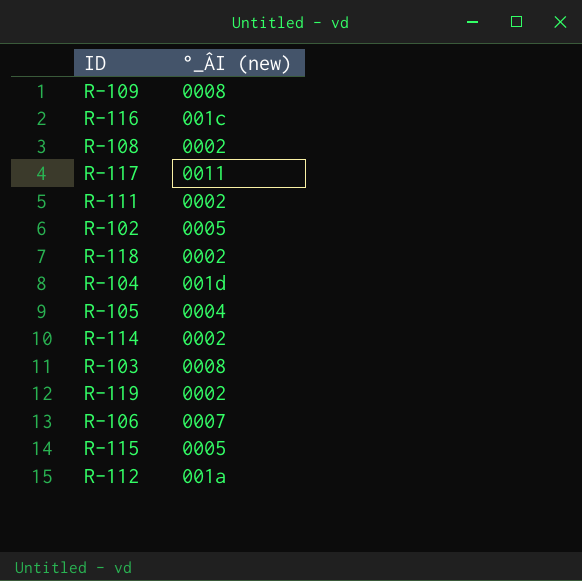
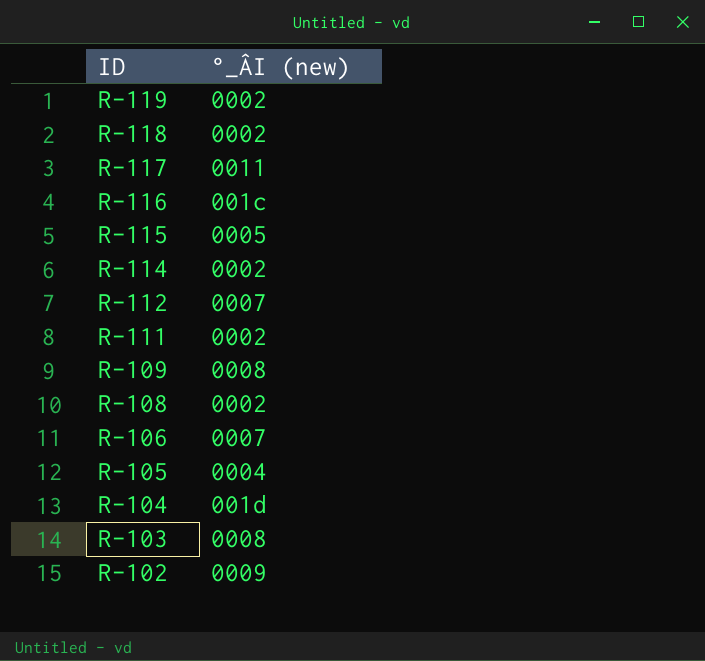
row order: none -> ID descending
R-112 | °_ÂI (new): 001a -> 0007
R-102 | °_ÂI (new): 0005 -> 0009

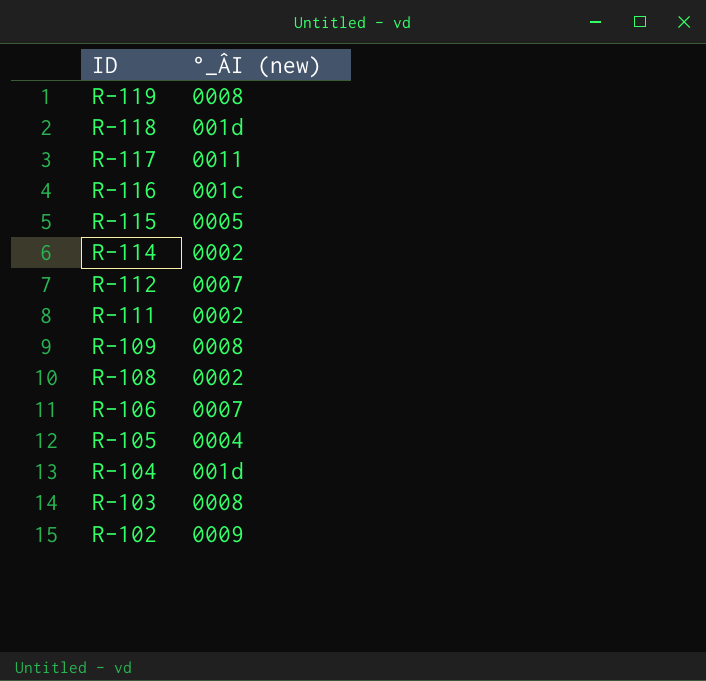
R-119 | °_ÂI (new): 0002 -> 0008
R-118 | °_ÂI (new): 0002 -> 001d

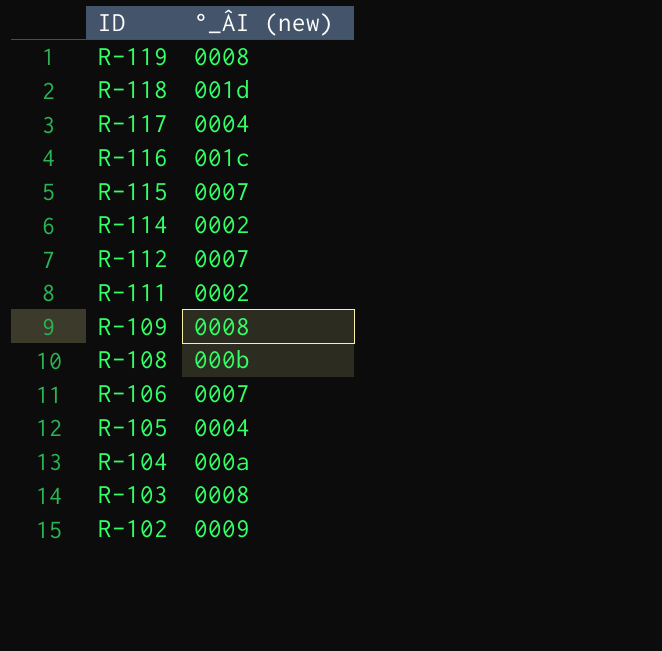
R-117 | °_ÂI (new): 0011 -> 0004
R-115 | °_ÂI (new): 0005 -> 0007
R-108 | °_ÂI (new): 0002 -> 000b
R-104 | °_ÂI (new): 001d -> 000a

